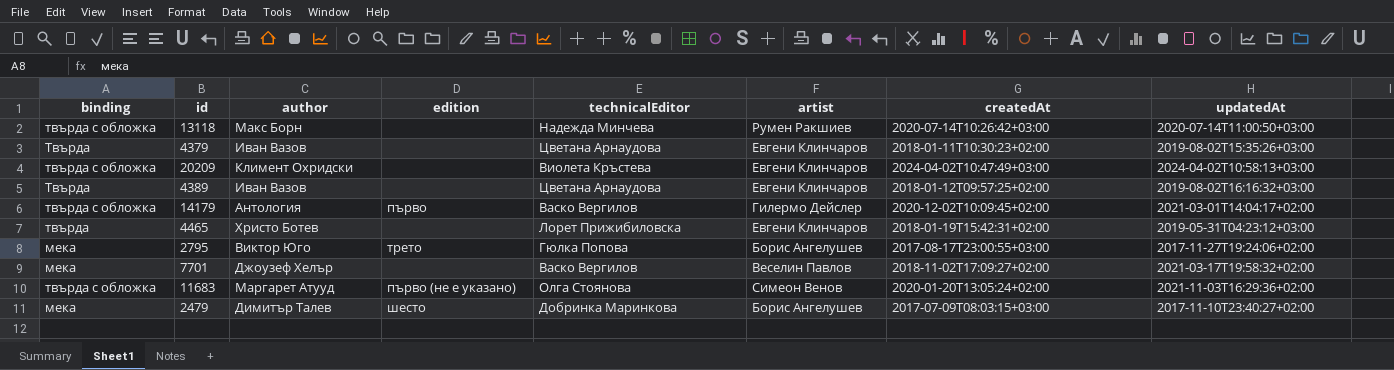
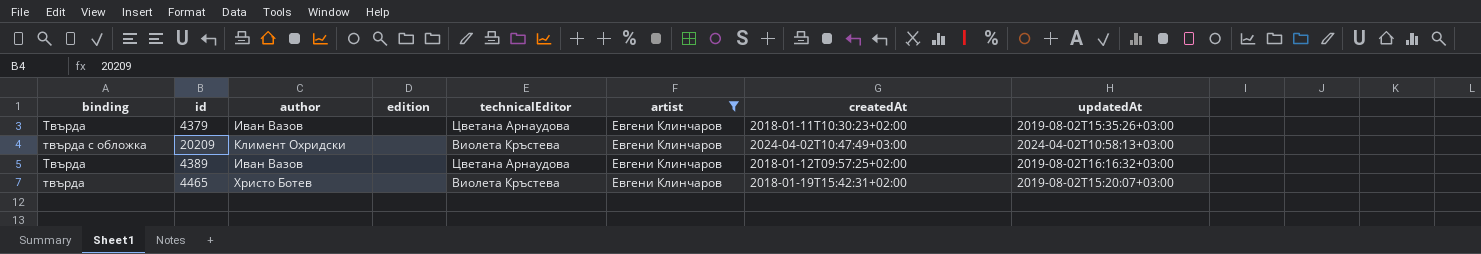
filter: none -> artist = Евгени Клинчаров
4465 | technicalEditor: Лорет Прижибиловска -> Виолета Кръстева
4465 | updatedAt: 2019-05-31T04:23:12+03:00 -> 2019-08-02T15:20:07+03:00

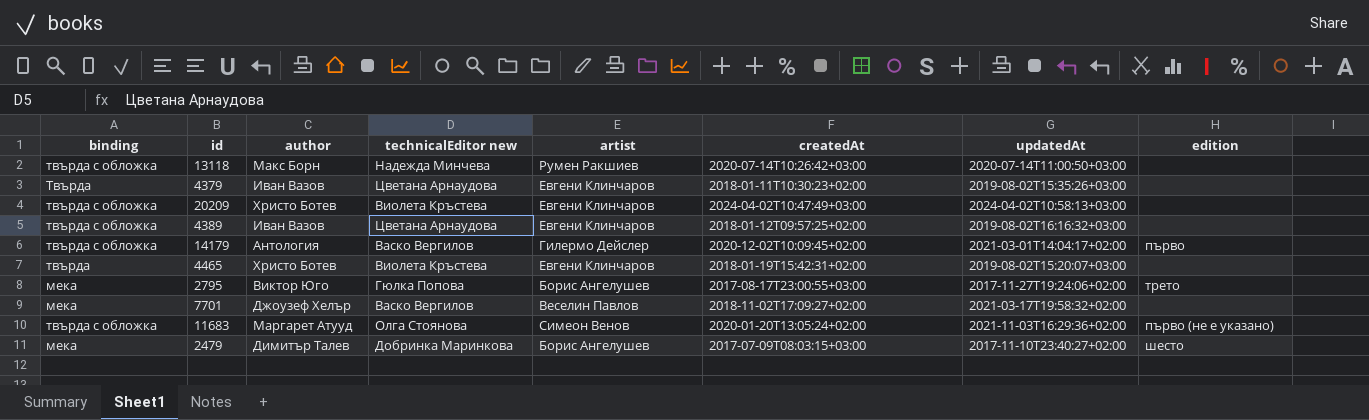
filter: artist = Евгени Клинчаров -> none
column name: technicalEditor -> technicalEditor new
column edition | position: 4 -> 8
20209 | author: Климент Охридски -> Христо Ботев
4389 | binding: Твърда -> твърда с обложка

